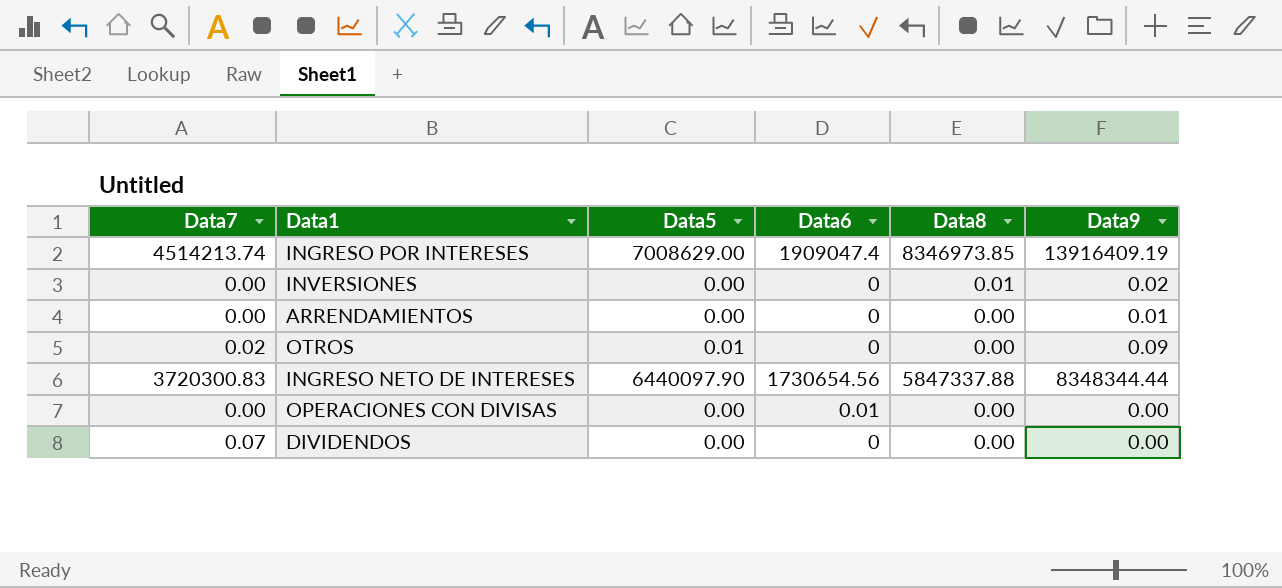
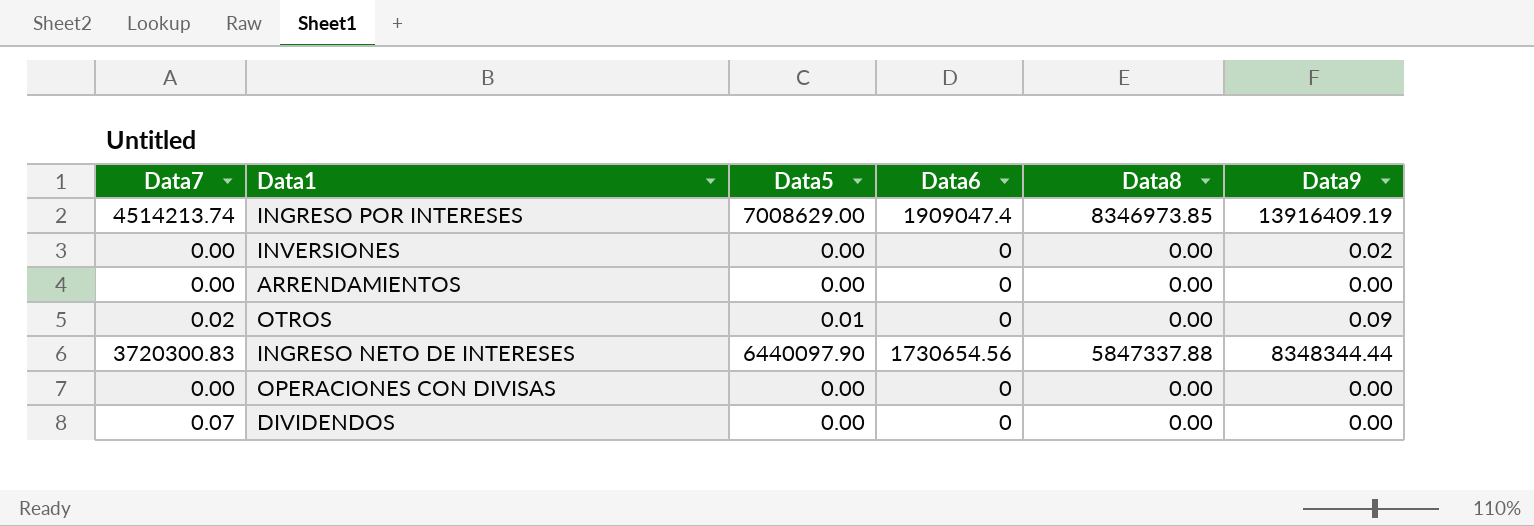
INVERSIONES | Data8: 0.01 -> 0.00
ARRENDAMIENTOS | Data9: 0.01 -> 0.00
OPERACIONES CON DIVISAS | Data6: 0.01 -> 0

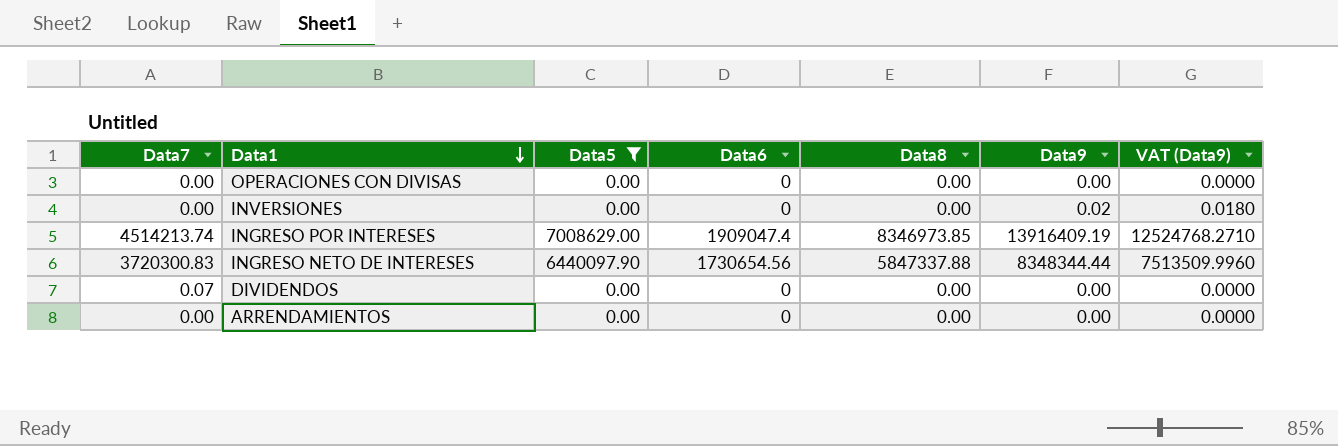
filter: none -> Data5 != 0.01
row order: none -> Data1 descending
column VAT (Data9) | formula: none -> [Data9] * 0.9

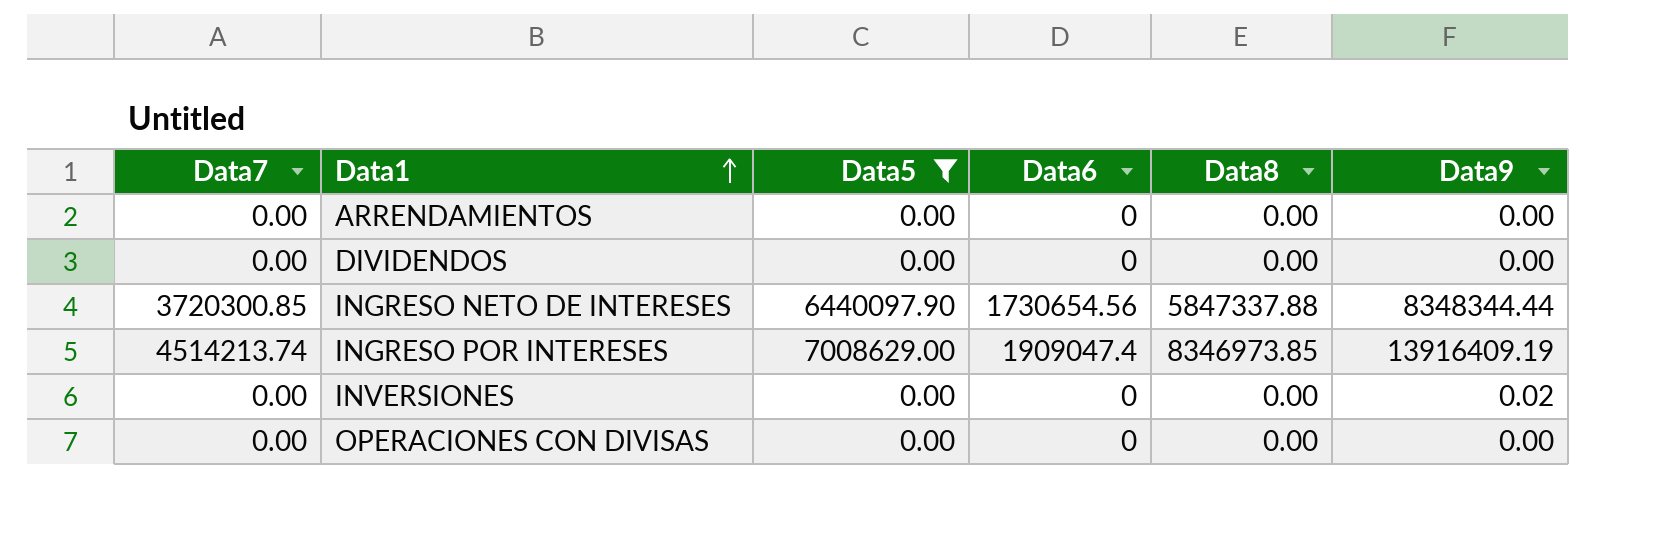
row order: Data1 descending -> Data1 ascending
column VAT (Data9) | formula: [Data9] * 0.9 -> none
DIVIDENDOS | Data7: 0.07 -> 0.00
INGRESO NETO DE INTERESES | Data7: 3720300.83 -> 3720300.85

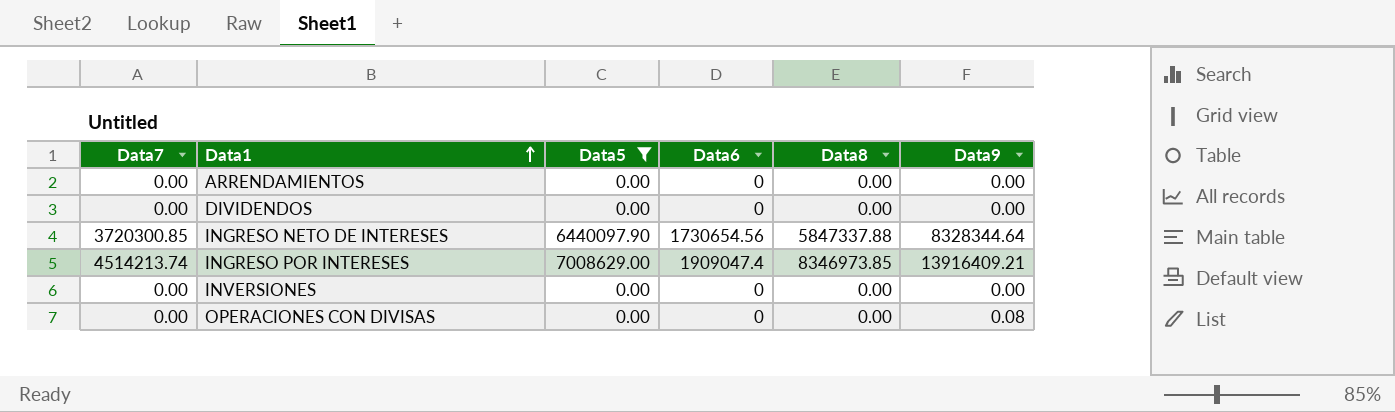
INGRESO NETO DE INTERESES | Data9: 8348344.44 -> 8328344.64
INGRESO POR INTERESES | Data9: 13916409.19 -> 13916409.21
INVERSIONES | Data9: 0.02 -> 0.00
OPERACIONES CON DIVISAS | Data9: 0.00 -> 0.08

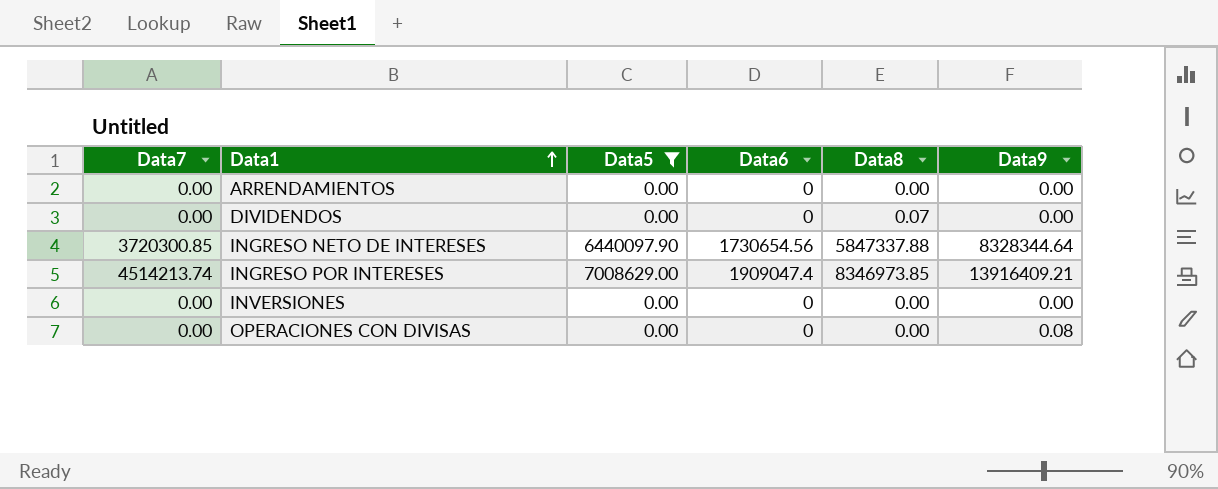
DIVIDENDOS | Data8: 0.00 -> 0.07

